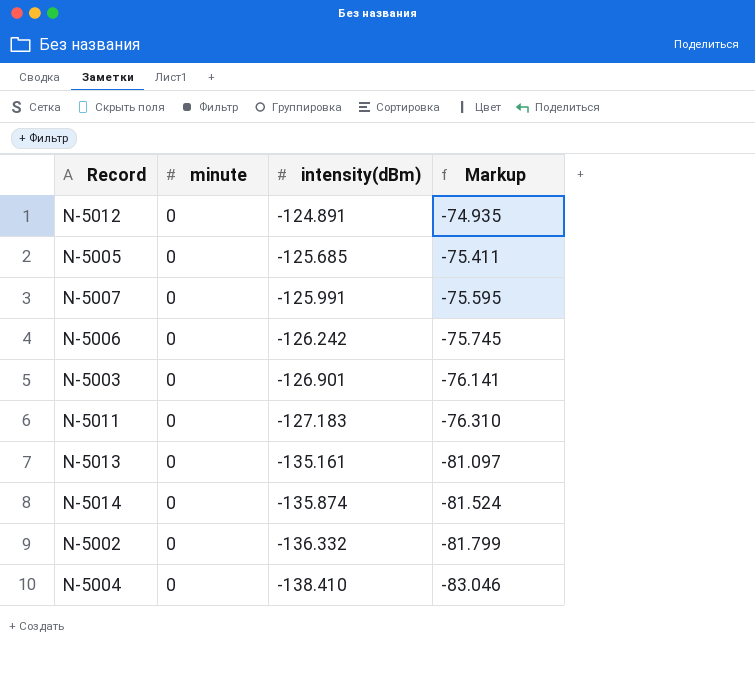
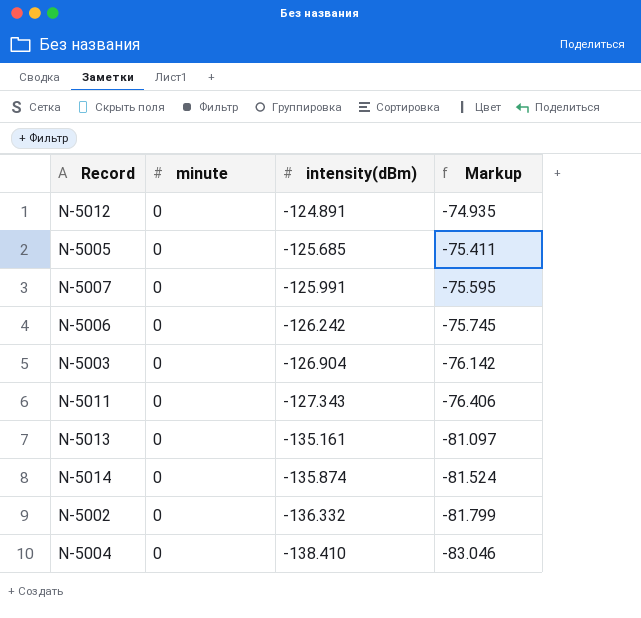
N-5003 | intensity(dBm): -126.901 -> -126.904
N-5003 | Markup: -76.141 -> -76.142
N-5011 | intensity(dBm): -127.183 -> -127.343
N-5011 | Markup: -76.310 -> -76.406

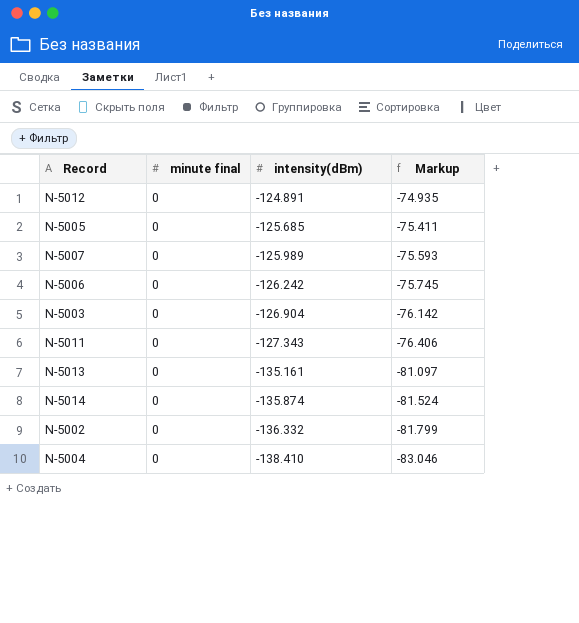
column name: minute -> minute final
N-5007 | intensity(dBm): -125.991 -> -125.989
N-5007 | Markup: -75.595 -> -75.593

